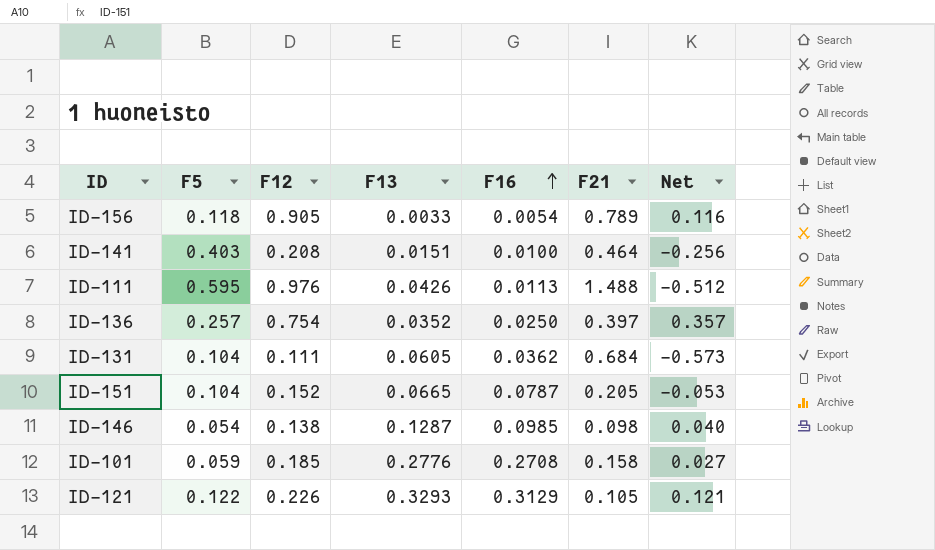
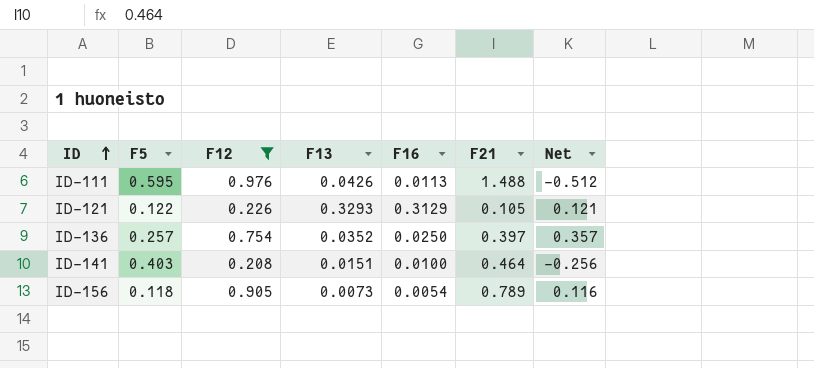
filter: none -> F12 >= 0.208
row order: F16 ascending -> ID ascending
ID-156 | F13: 0.0033 -> 0.0073

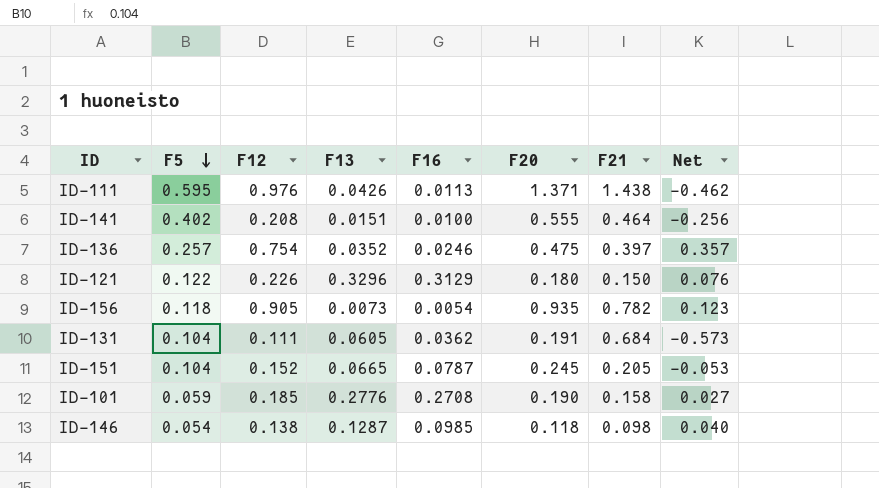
filter: F12 >= 0.208 -> none
row order: ID ascending -> F5 descending
column F20 | position: none -> 6
ID-111 | F21: 1.488 -> 1.438
ID-111 | Net: -0.512 -> -0.462
ID-141 | F5: 0.403 -> 0.402
ID-136 | F16: 0.0250 -> 0.0246
ID-121 | F13: 0.3293 -> 0.3296
ID-121 | F21: 0.105 -> 0.150
ID-121 | Net: 0.121 -> 0.076
ID-156 | F21: 0.789 -> 0.782
ID-156 | Net: 0.116 -> 0.123

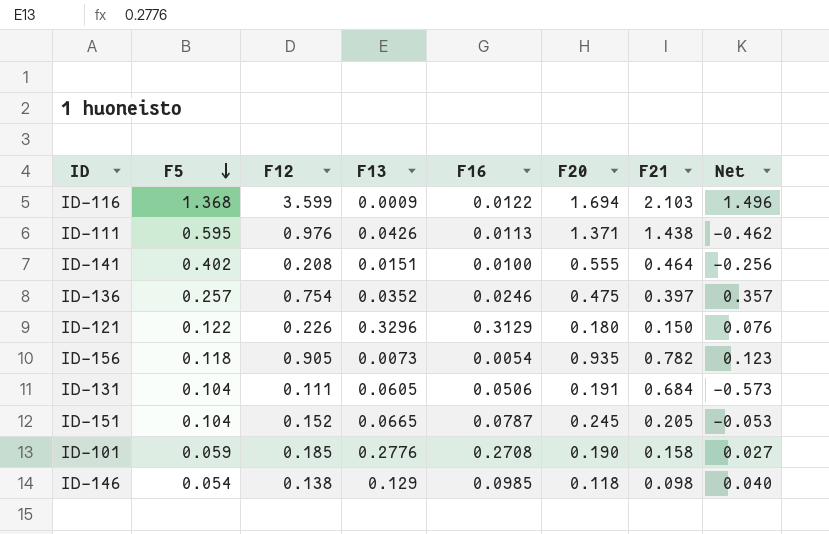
row ID-116: none -> 1.368 | 3.599 | 0.0009 | 0.0122 | 1.694 | 2.103 | 1.496
ID-131 | F16: 0.0362 -> 0.0506
ID-146 | F13: 0.1287 -> 0.129

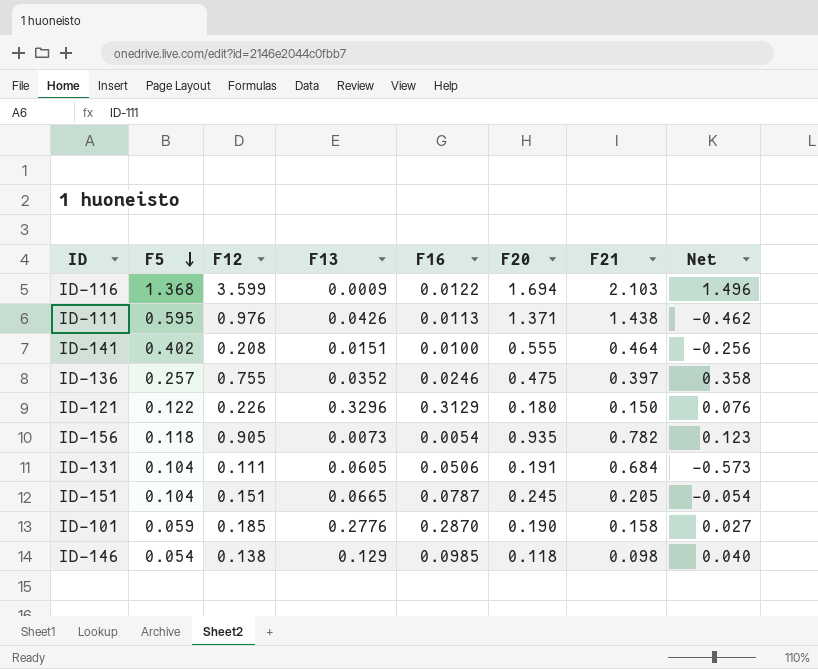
ID-136 | F12: 0.754 -> 0.755
ID-136 | Net: 0.357 -> 0.358
ID-151 | F12: 0.152 -> 0.151
ID-151 | Net: -0.053 -> -0.054
ID-101 | F16: 0.2708 -> 0.2870

